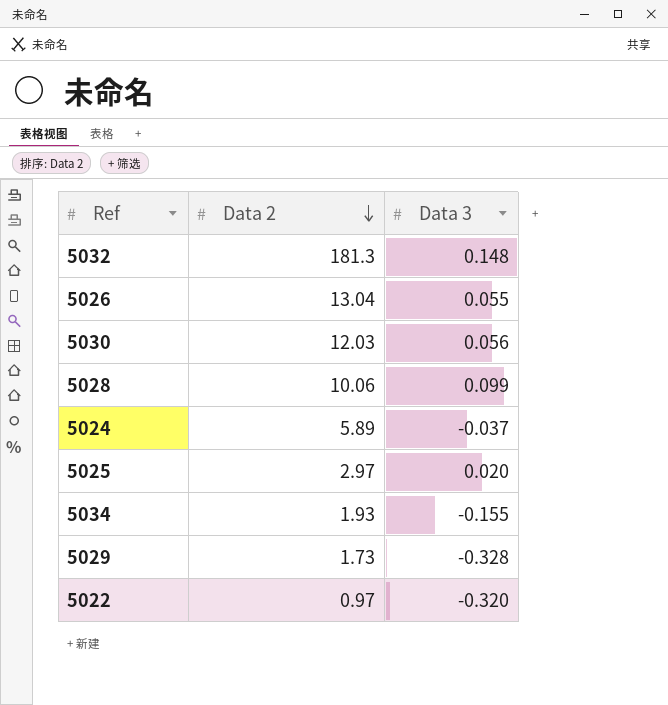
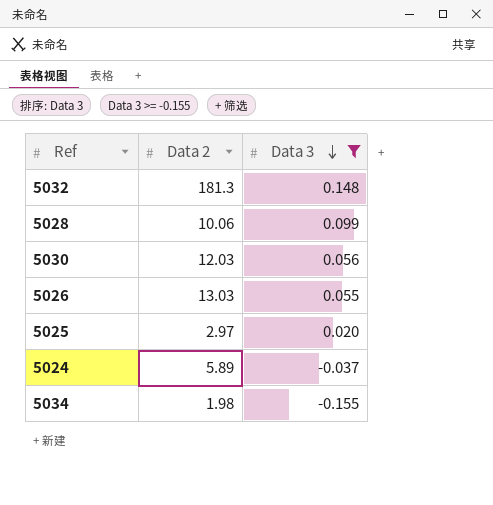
filter: none -> Data 3 >= -0.155
row order: Data 2 descending -> Data 3 descending
5026 | Data 2: 13.04 -> 13.03
5034 | Data 2: 1.93 -> 1.98

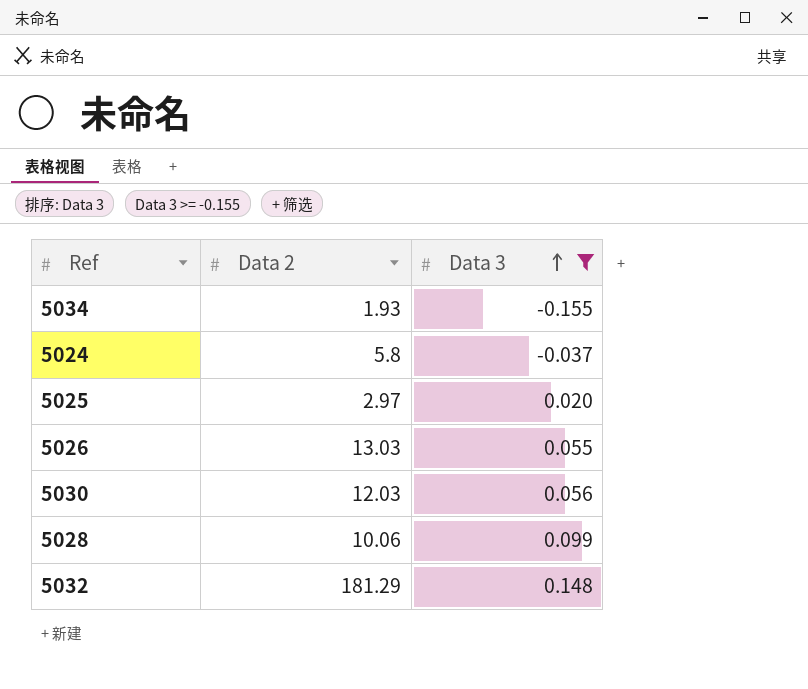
row order: Data 3 descending -> Data 3 ascending
5034 | Data 2: 1.98 -> 1.93
5024 | Data 2: 5.89 -> 5.8
5032 | Data 2: 181.3 -> 181.29

